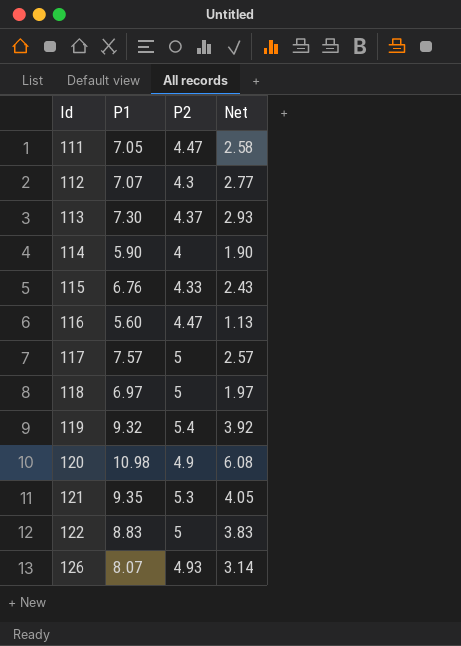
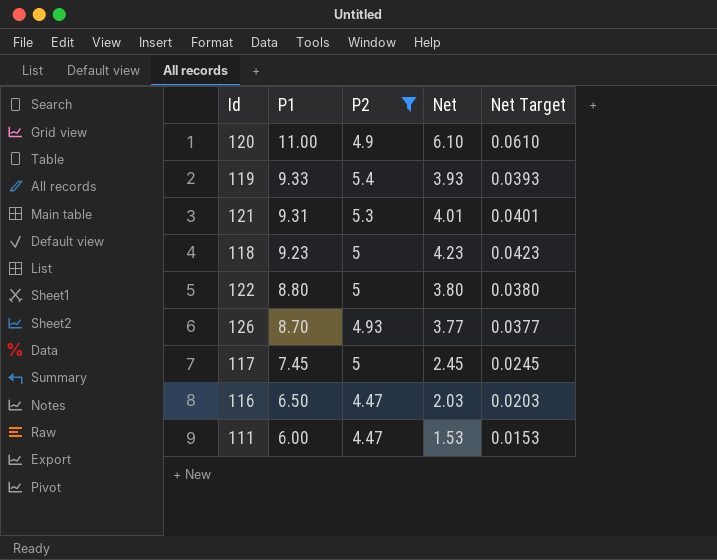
filter: none -> P2 >= 4.47
row order: Id ascending -> P1 descending
column Net Target | formula: none -> [Net] * 0.01
120 | P1: 10.98 -> 11.00
120 | Net: 6.08 -> 6.10
119 | P1: 9.32 -> 9.33
119 | Net: 3.92 -> 3.93
121 | P1: 9.35 -> 9.31
121 | Net: 4.05 -> 4.01
118 | P1: 6.97 -> 9.23
118 | Net: 1.97 -> 4.23
122 | P1: 8.83 -> 8.80
122 | Net: 3.83 -> 3.80
126 | P1: 8.07 -> 8.70
126 | Net: 3.14 -> 3.77
117 | P1: 7.57 -> 7.45
117 | Net: 2.57 -> 2.45
116 | P1: 5.60 -> 6.50
116 | Net: 1.13 -> 2.03
111 | P1: 7.05 -> 6.00
111 | Net: 2.58 -> 1.53

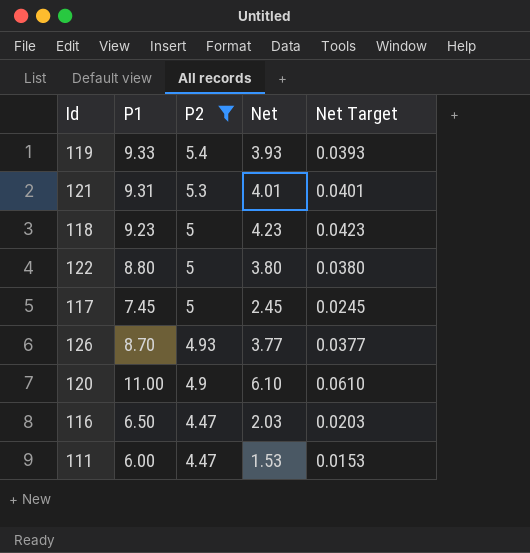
row order: P1 descending -> P2 descending

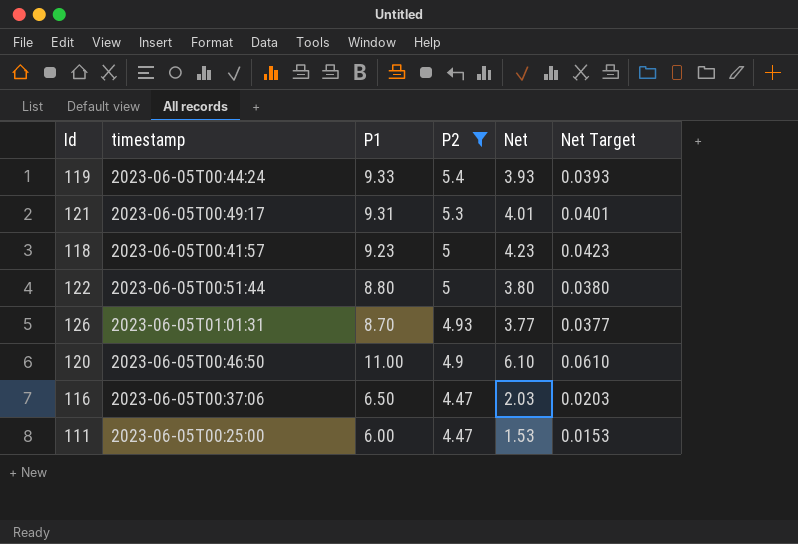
column timestamp | position: none -> 2
row 117: 7.45 | 5 | 2.45 | 0.0245 -> none

